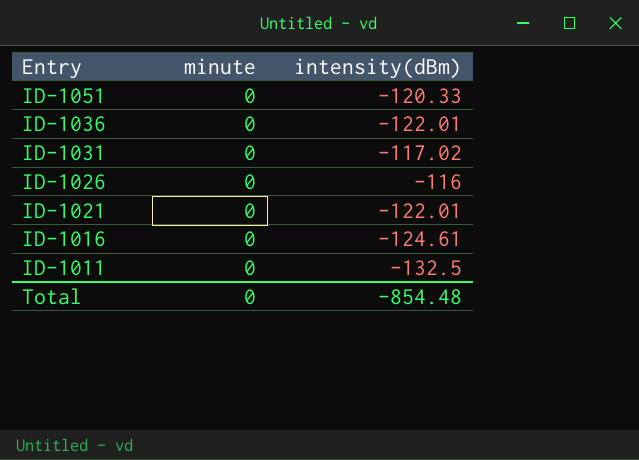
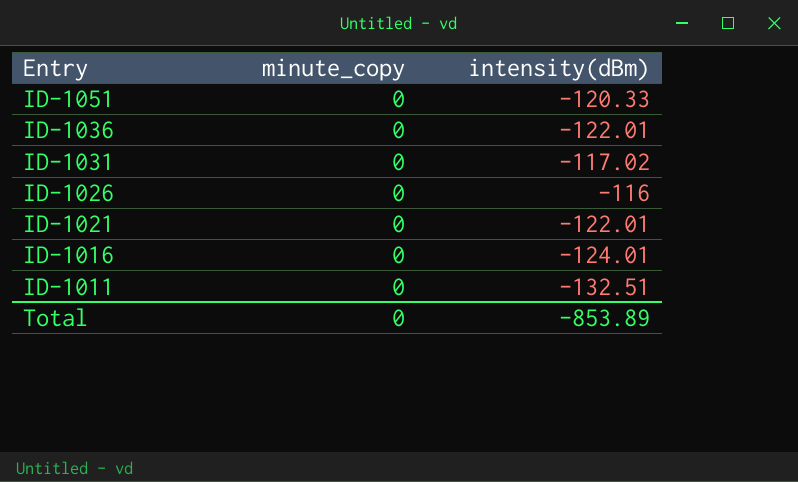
column name: minute -> minute_copy
ID-1016 | intensity(dBm): -124.61 -> -124.01
ID-1011 | intensity(dBm): -132.5 -> -132.51
Total | intensity(dBm): -854.48 -> -853.89

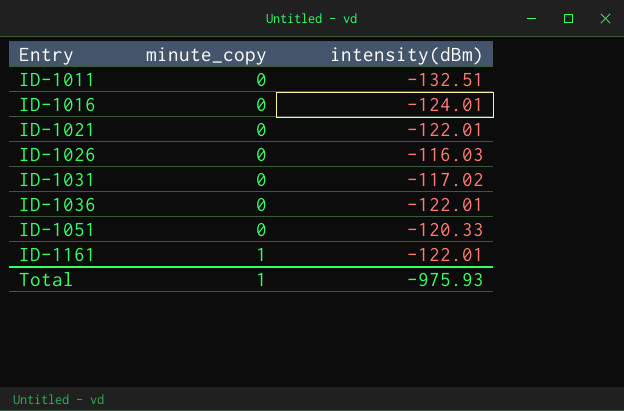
row order: Entry descending -> Entry ascending
ID-1026 | intensity(dBm): -116 -> -116.03
row ID-1161: none -> 1 | -122.01
Total | minute_copy: 0 -> 1
Total | intensity(dBm): -853.89 -> -975.93

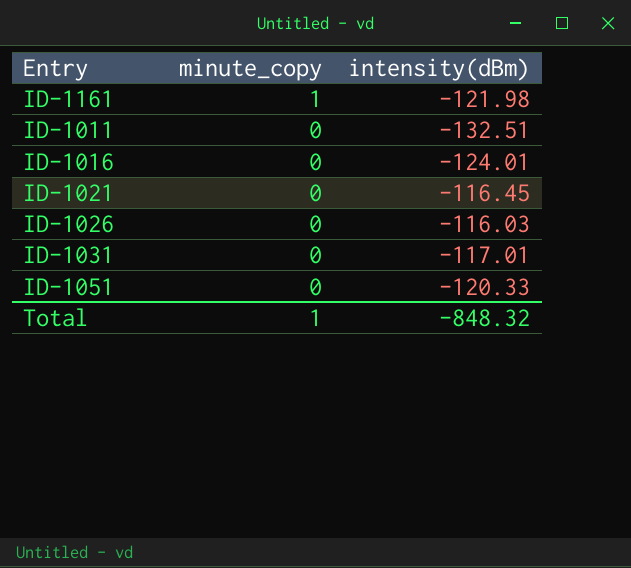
row order: Entry ascending -> minute_copy descending
row ID-1036: 0 | -122.01 -> none
ID-1161 | intensity(dBm): -122.01 -> -121.98
ID-1021 | intensity(dBm): -122.01 -> -116.45
ID-1031 | intensity(dBm): -117.02 -> -117.01
Total | intensity(dBm): -975.93 -> -848.32

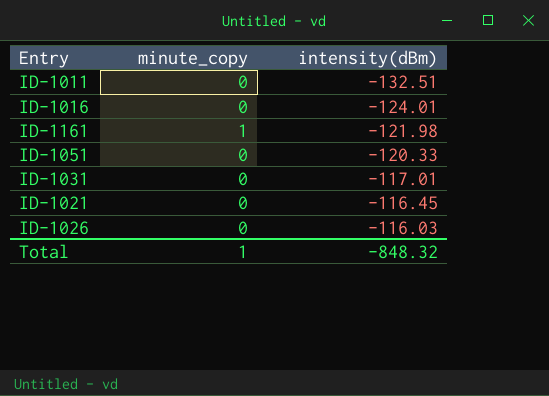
row order: minute_copy descending -> intensity(dBm) ascending

